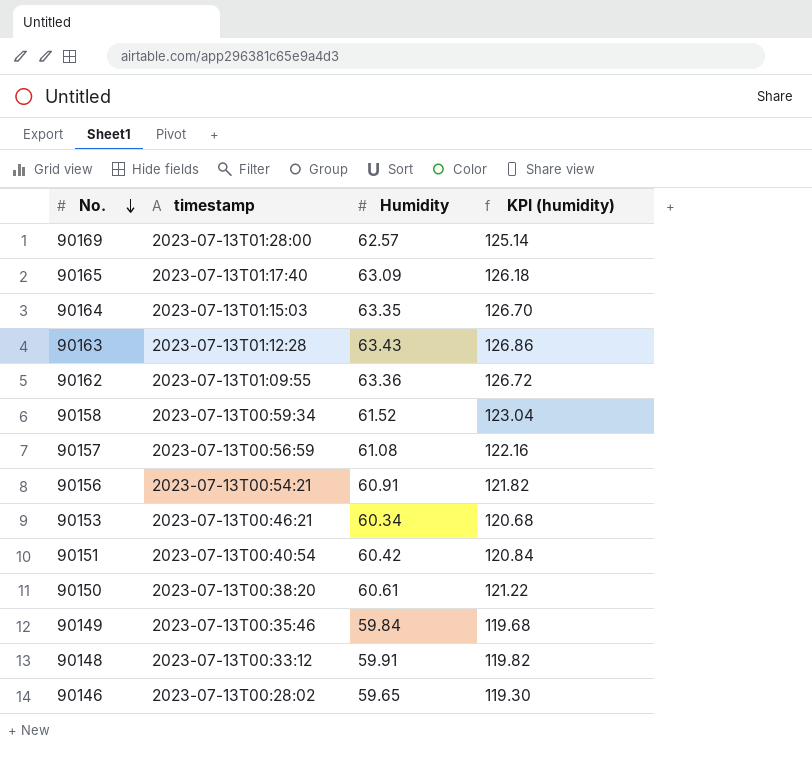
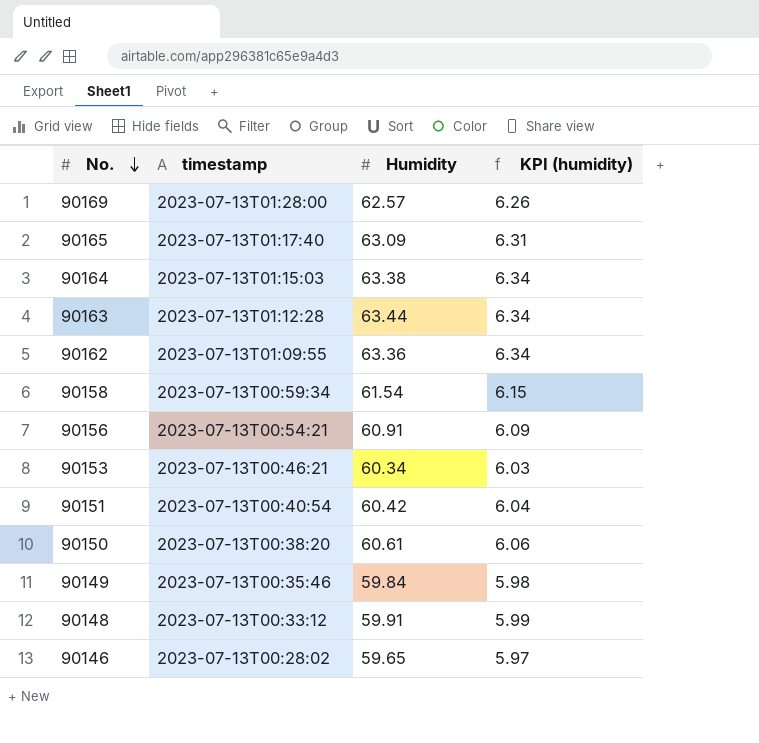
column KPI (humidity) | formula: [Humidity] * 2 -> [Humidity] * 0.1
row 90157: 2023-07-13T00:56:59 | 61.08 | 122.16 -> none
90164 | Humidity: 63.35 -> 63.38
90163 | Humidity: 63.43 -> 63.44
90158 | Humidity: 61.52 -> 61.54

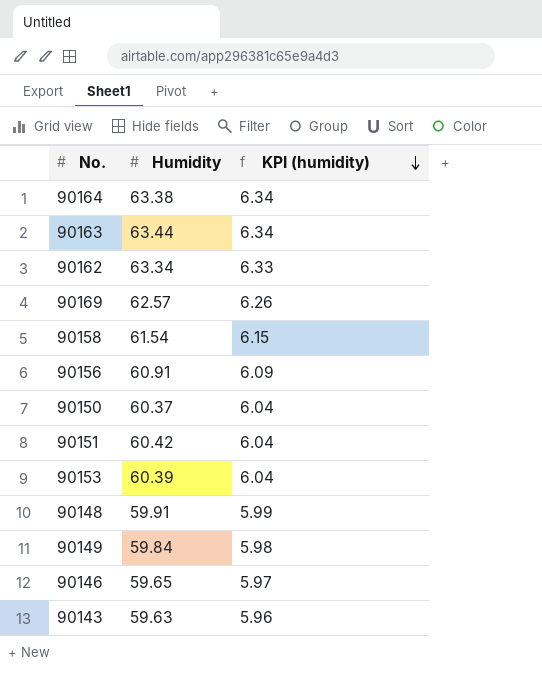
row order: No. descending -> KPI (humidity) descending
column timestamp | position: 2 -> none
row 90165: 2023-07-13T01:17:40 | 63.09 | 6.31 -> none
90162 | Humidity: 63.36 -> 63.34
90162 | KPI (humidity): 6.34 -> 6.33
90150 | Humidity: 60.61 -> 60.37
90150 | KPI (humidity): 6.06 -> 6.04
90153 | Humidity: 60.34 -> 60.39
90153 | KPI (humidity): 6.03 -> 6.04
row 90143: none -> 59.63 | 5.96

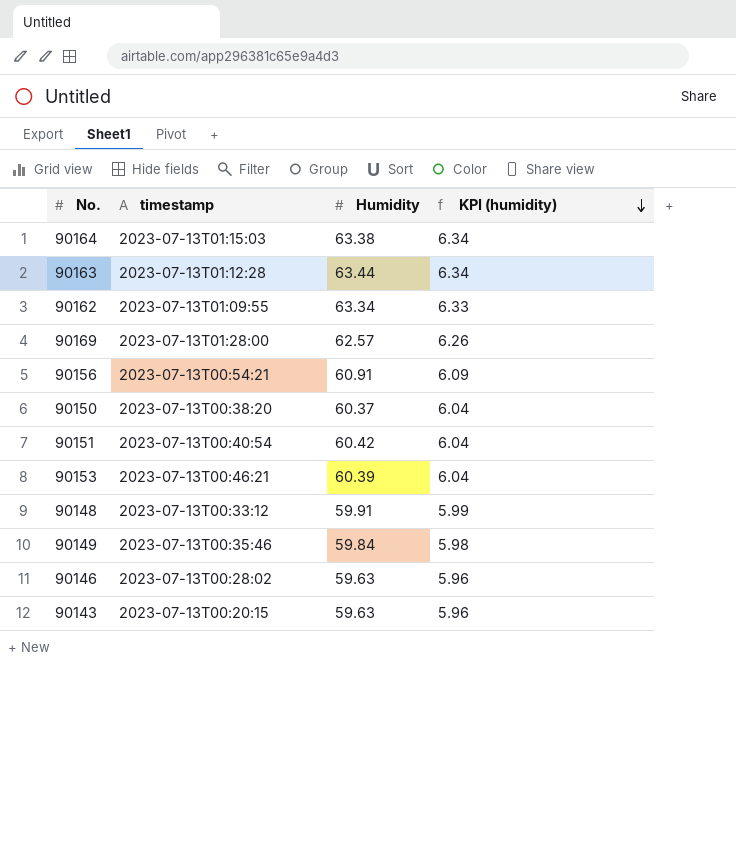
column timestamp | position: none -> 2
row 90158: 61.54 | 6.15 -> none
90146 | Humidity: 59.65 -> 59.63
90146 | KPI (humidity): 5.97 -> 5.96

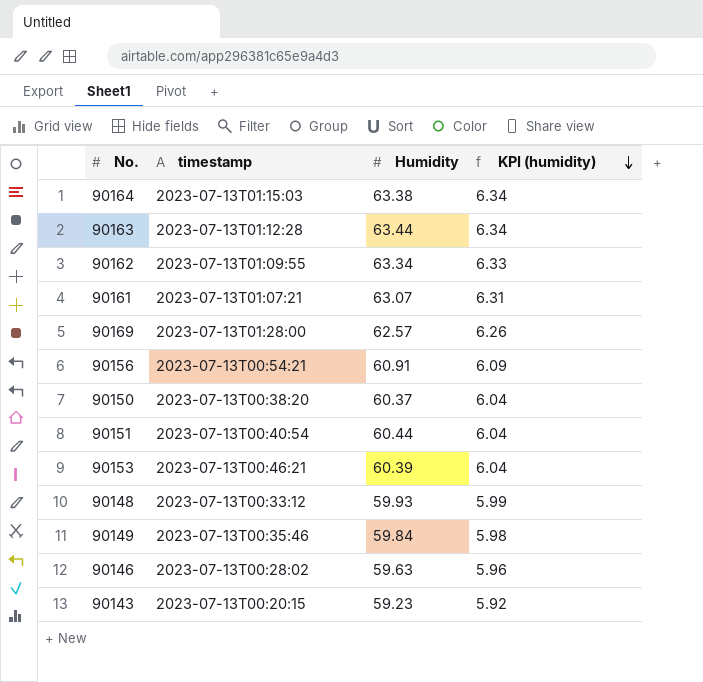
row 90161: none -> 2023-07-13T01:07:21 | 63.07 | 6.31
90151 | Humidity: 60.42 -> 60.44
90148 | Humidity: 59.91 -> 59.93
90143 | Humidity: 59.63 -> 59.23
90143 | KPI (humidity): 5.96 -> 5.92

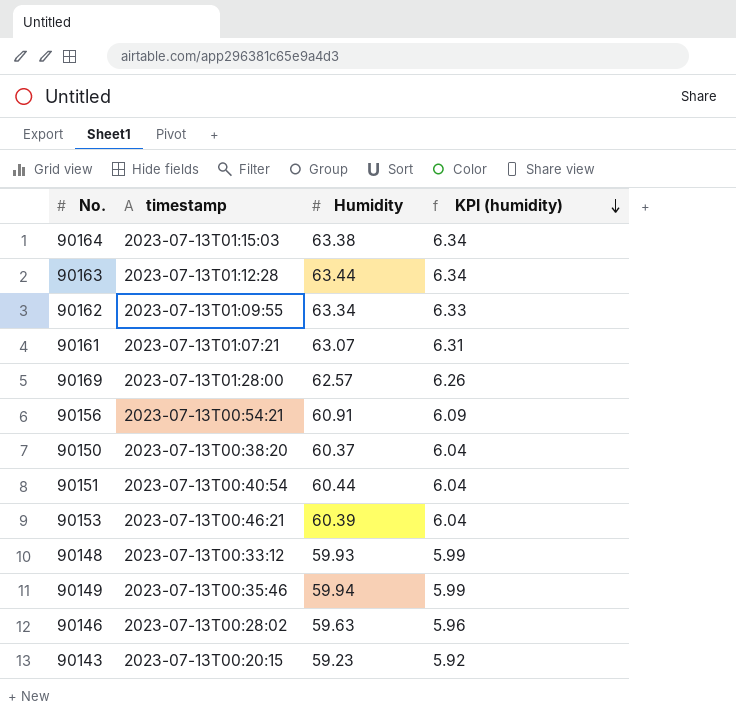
90149 | Humidity: 59.84 -> 59.94
90149 | KPI (humidity): 5.98 -> 5.99

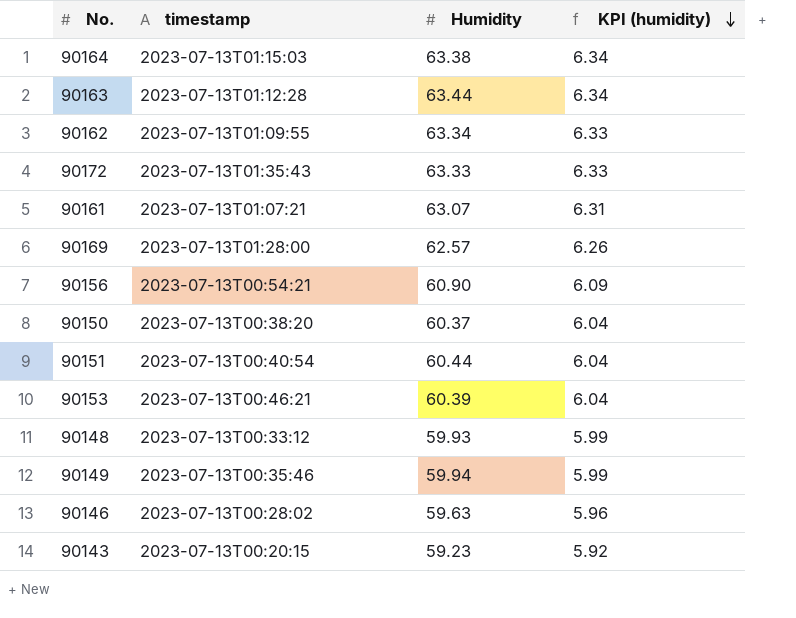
row 90172: none -> 2023-07-13T01:35:43 | 63.33 | 6.33
90156 | Humidity: 60.91 -> 60.90

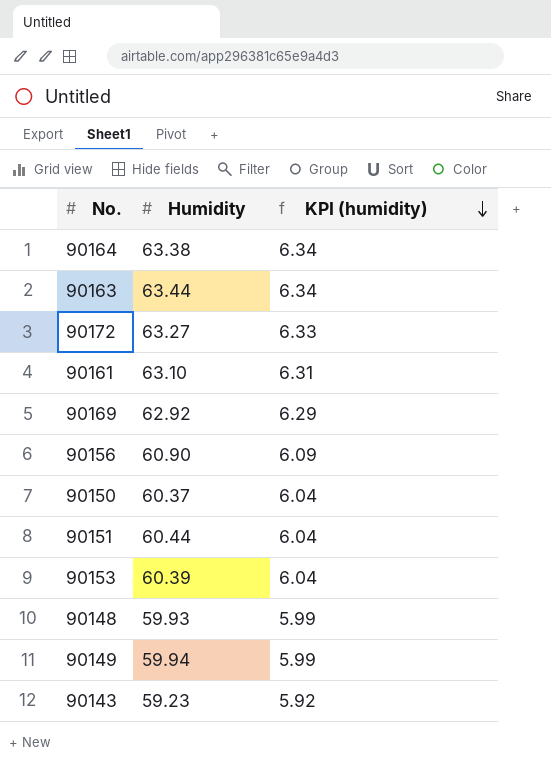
column timestamp | position: 2 -> none
row 90162: 2023-07-13T01:09:55 | 63.34 | 6.33 -> none
row 90146: 2023-07-13T00:28:02 | 59.63 | 5.96 -> none
90172 | Humidity: 63.33 -> 63.27
90161 | Humidity: 63.07 -> 63.10
90169 | Humidity: 62.57 -> 62.92
90169 | KPI (humidity): 6.26 -> 6.29

